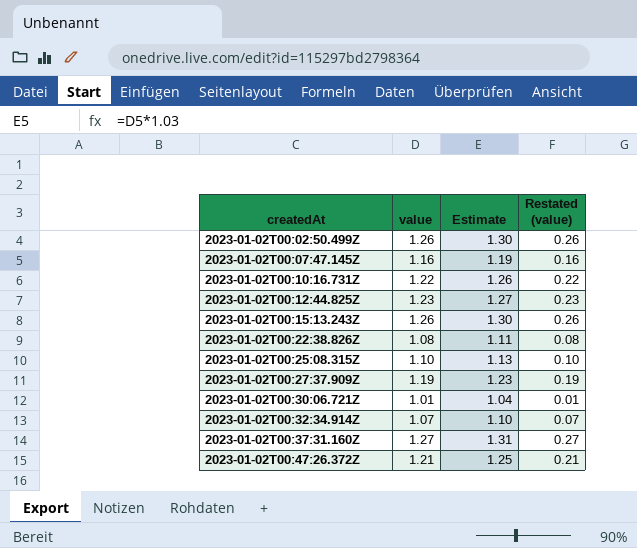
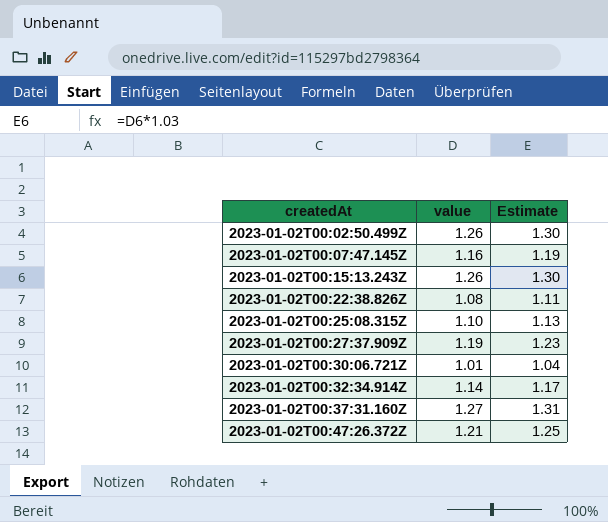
column Restated (value) | formula: [value] - 1 -> none
row 2023-01-02T00:10:16.731Z: 1.22 | 1.26 | 0.22 -> none
row 2023-01-02T00:12:44.825Z: 1.23 | 1.27 | 0.23 -> none
2023-01-02T00:32:34.914Z | value: 1.07 -> 1.14
2023-01-02T00:32:34.914Z | Estimate: 1.10 -> 1.17

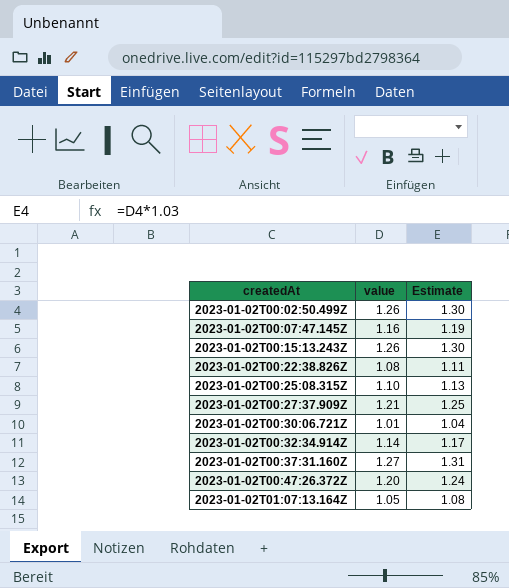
2023-01-02T00:27:37.909Z | value: 1.19 -> 1.21
2023-01-02T00:27:37.909Z | Estimate: 1.23 -> 1.25
2023-01-02T00:47:26.372Z | value: 1.21 -> 1.20
2023-01-02T00:47:26.372Z | Estimate: 1.25 -> 1.24
row 2023-01-02T01:07:13.164Z: none -> 1.05 | 1.08

